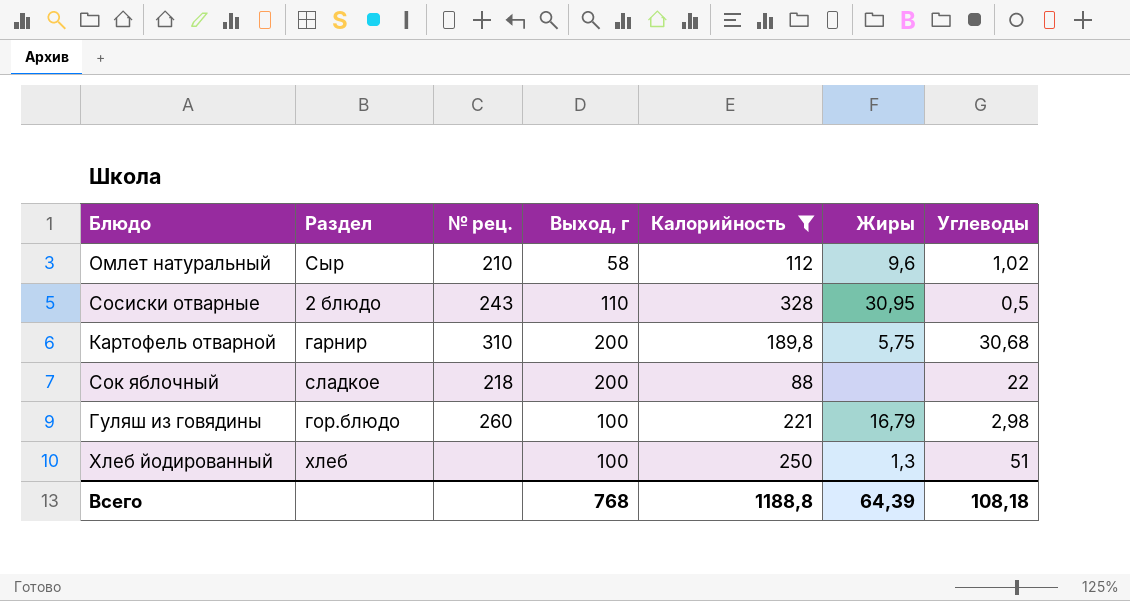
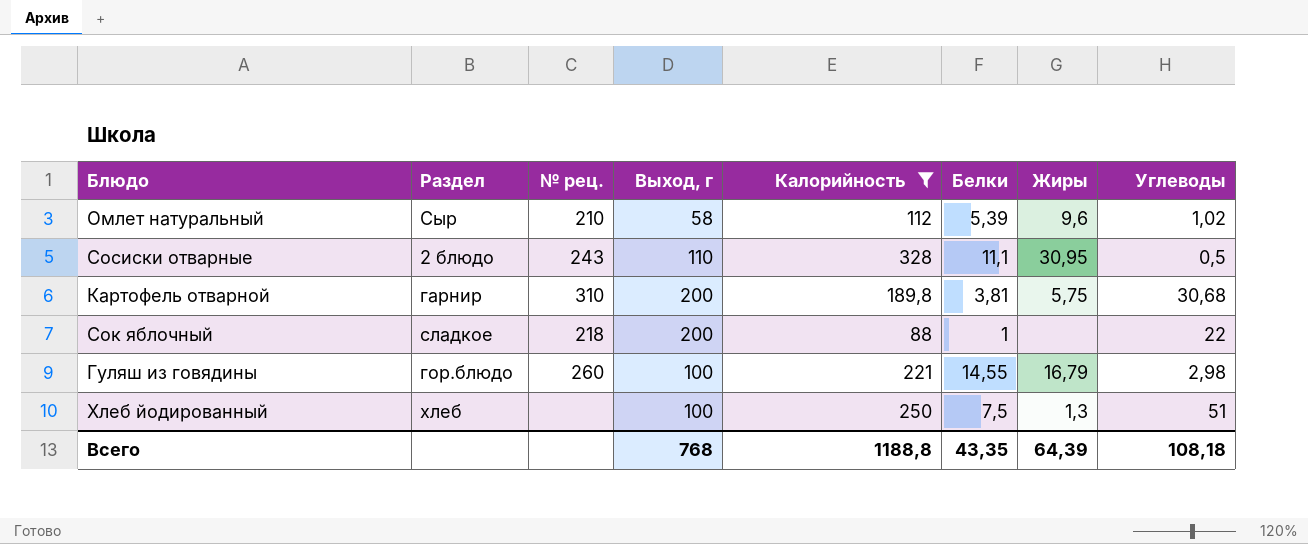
column Белки | position: none -> 6

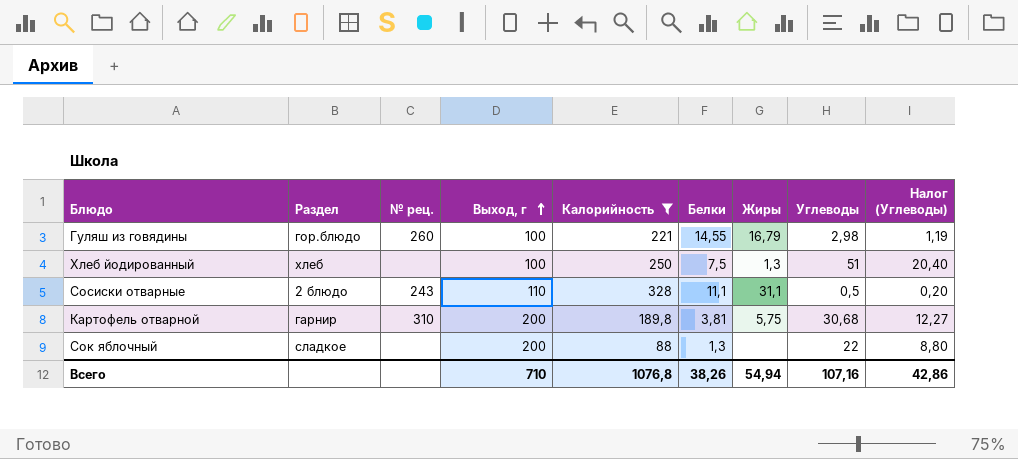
row order: none -> Выход, г ascending
column Налог (Углеводы) | formula: none -> [Углеводы] * 0,4
row Омлет натуральный: Сыр | 210 | 58 | 112 | 5,39 | 9,6 | 1,02 -> none
Сосиски отварные | Жиры: 30,95 -> 31,1
Сок яблочный | № рец.: 218 -> none
Сок яблочный | Белки: 1 -> 1,3
Всего | Выход, г: 768 -> 710
Всего | Калорийность: 1188,8 -> 1076,8
Всего | Белки: 43,35 -> 38,26
Всего | Жиры: 64,39 -> 54,94
Всего | Углеводы: 108,18 -> 107,16

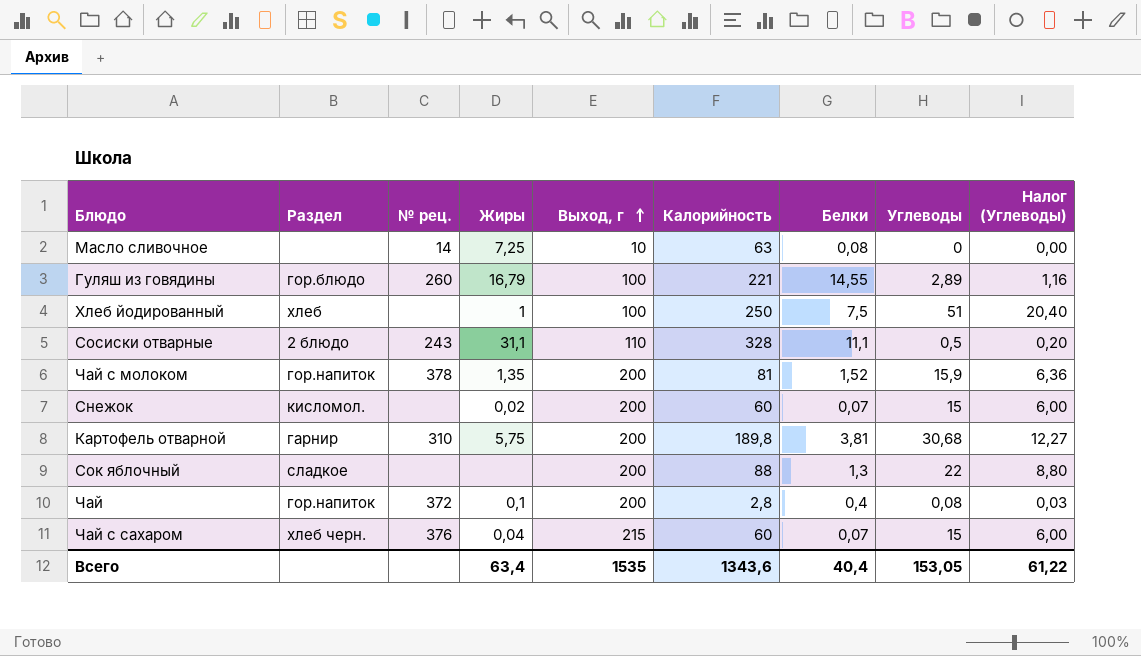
filter: Калорийность >= 88 -> none
column Жиры | position: 7 -> 4
Гуляш из говядины | Углеводы: 2,98 -> 2,89
Гуляш из говядины | Налог (Углеводы): 1,19 -> 1,16
Хлеб йодированный | Жиры: 1,3 -> 1
Всего | Жиры: 54,94 -> 63,4
Всего | Выход, г: 710 -> 1535
Всего | Калорийность: 1076,8 -> 1343,6
Всего | Белки: 38,26 -> 40,4
Всего | Углеводы: 107,16 -> 153,05
Всего | Налог (Углеводы): 42,86 -> 61,22

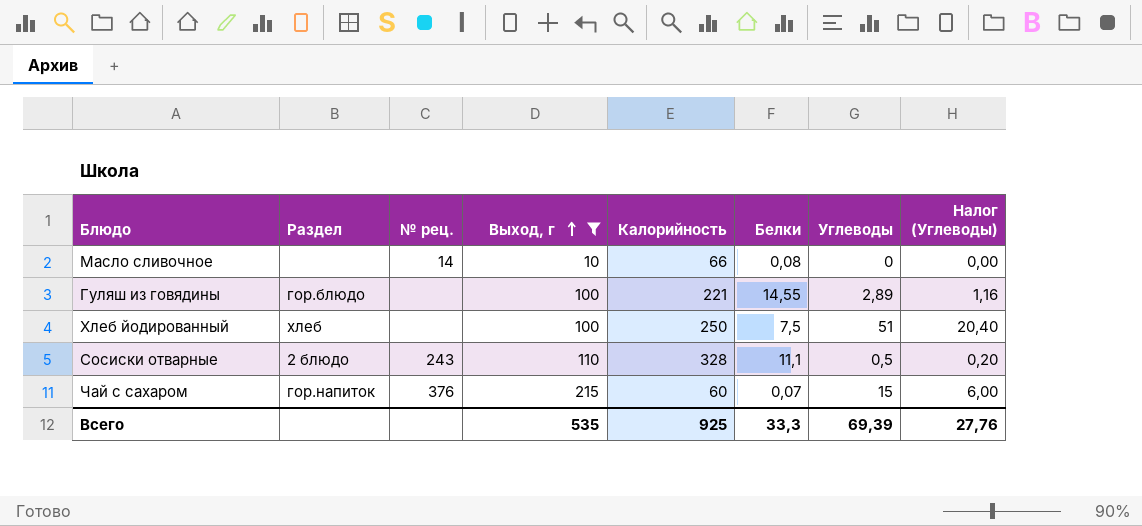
filter: none -> Выход, г != 200
column Жиры | position: 4 -> none
Масло сливочное | Калорийность: 63 -> 66
Гуляш из говядины | № рец.: 260 -> none
Чай с сахаром | Раздел: хлеб черн. -> гор.напиток
Всего | Выход, г: 1535 -> 535
Всего | Калорийность: 1343,6 -> 925
Всего | Белки: 40,4 -> 33,3
Всего | Углеводы: 153,05 -> 69,39
Всего | Налог (Углеводы): 61,22 -> 27,76

